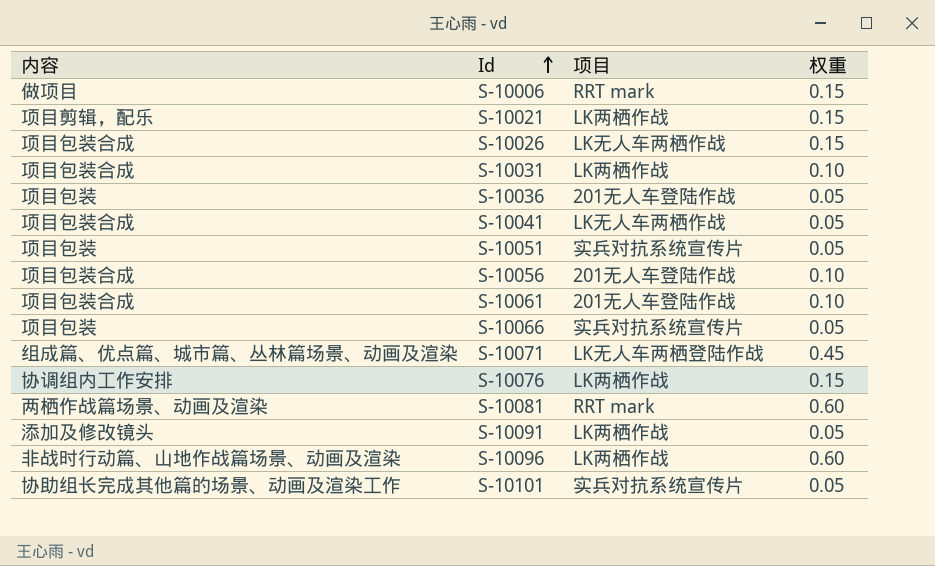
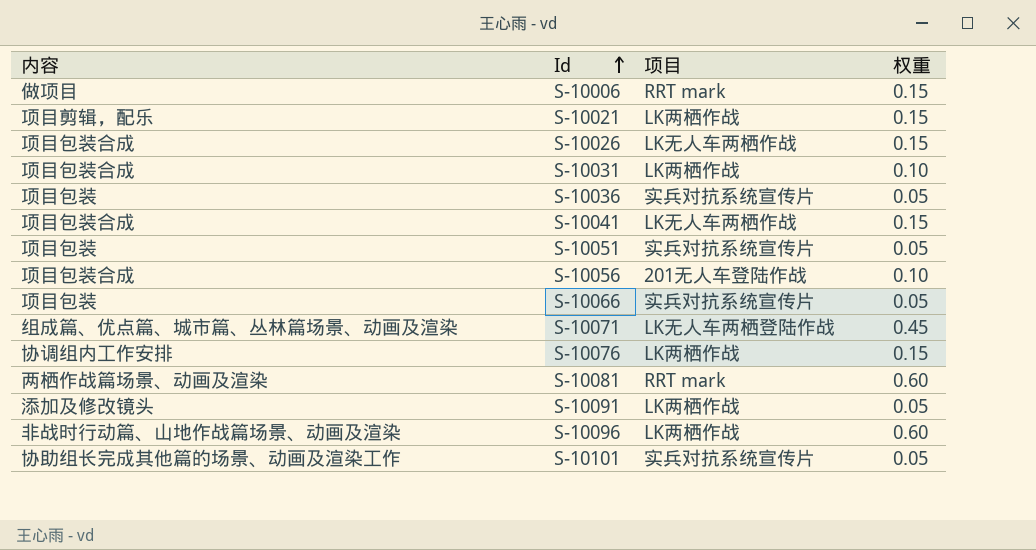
row S-10061: 项目包装合成 | 201无人车登陆作战 | 0.10 -> none
S-10036 | 项目: 201无人车登陆作战 -> 实兵对抗系统宣传片
S-10041 | 权重: 0.05 -> 0.15

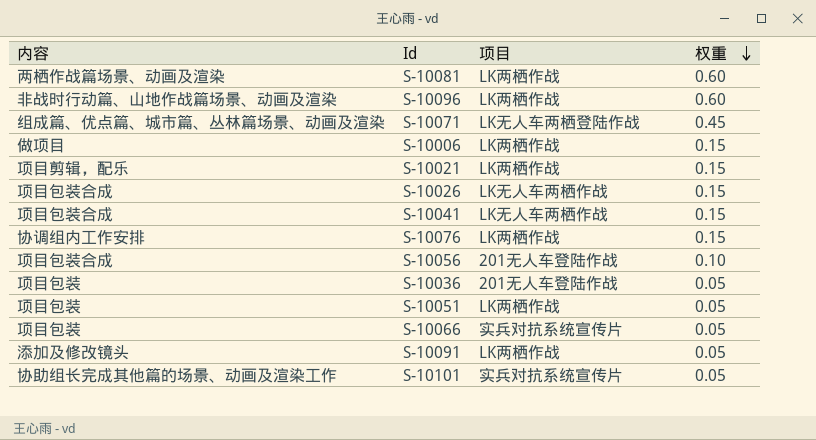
row order: Id ascending -> 权重 descending
row S-10031: 项目包装合成 | LK两栖作战 | 0.10 -> none
S-10081 | 项目: RRT mark -> LK两栖作战
S-10006 | 项目: RRT mark -> LK两栖作战
S-10036 | 项目: 实兵对抗系统宣传片 -> 201无人车登陆作战
S-10051 | 项目: 实兵对抗系统宣传片 -> LK两栖作战

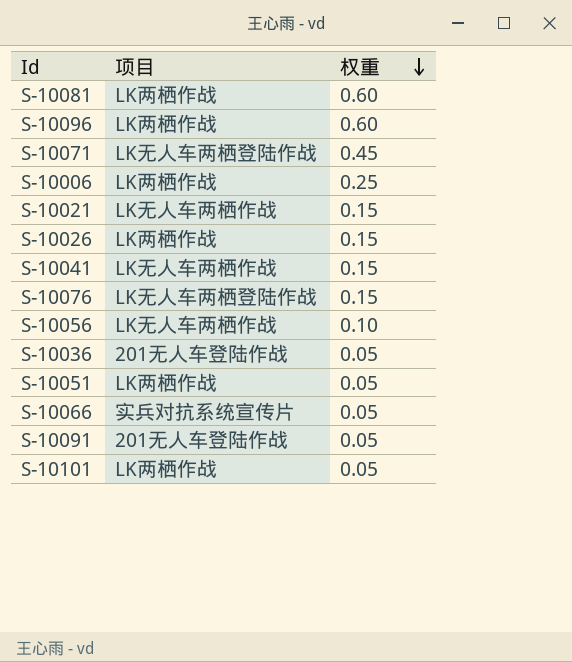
column 内容 | position: 1 -> none
S-10006 | 权重: 0.15 -> 0.25
S-10021 | 项目: LK两栖作战 -> LK无人车两栖作战
S-10026 | 项目: LK无人车两栖作战 -> LK两栖作战
S-10076 | 项目: LK两栖作战 -> LK无人车两栖登陆作战
S-10056 | 项目: 201无人车登陆作战 -> LK无人车两栖作战
S-10091 | 项目: LK两栖作战 -> 201无人车登陆作战
S-10101 | 项目: 实兵对抗系统宣传片 -> LK两栖作战

